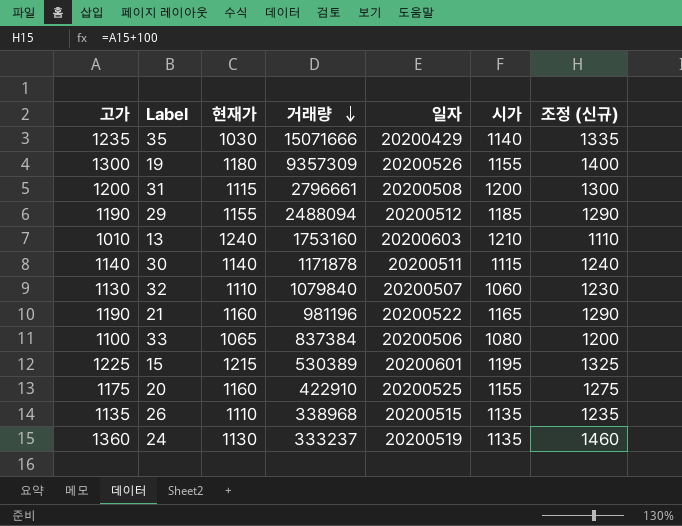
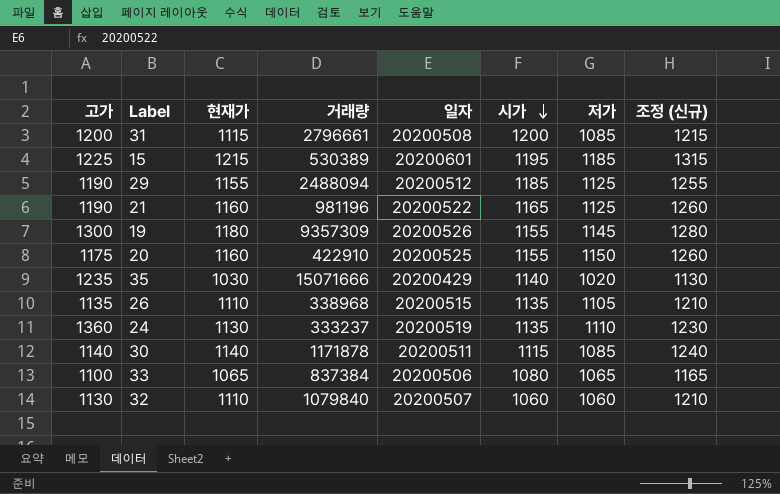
row order: 거래량 descending -> 시가 descending
column 저가 | position: none -> 7
column 조정 (신규) | formula: [고가] + 100 -> [현재가] + 100
row 13: 1010 | 1240 | 1753160 | 20200603 | 1210 | 1110 -> none

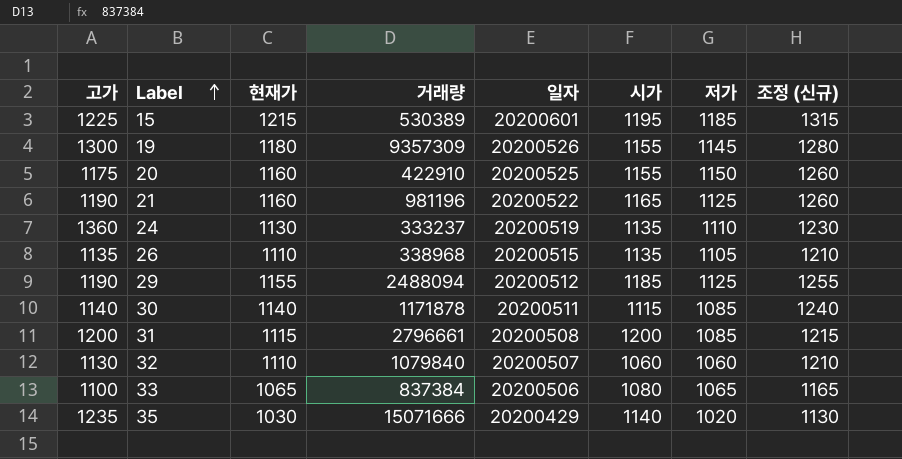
row order: 시가 descending -> Label ascending

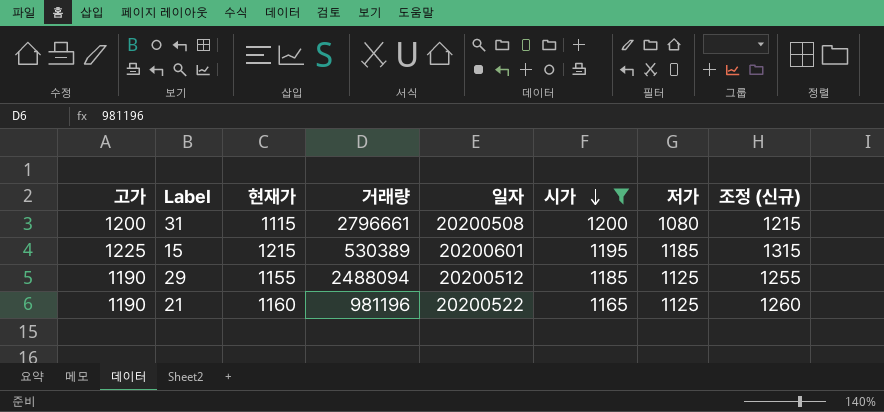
filter: none -> 시가 >= 1165
row order: Label ascending -> 시가 descending
31 | 저가: 1085 -> 1080

